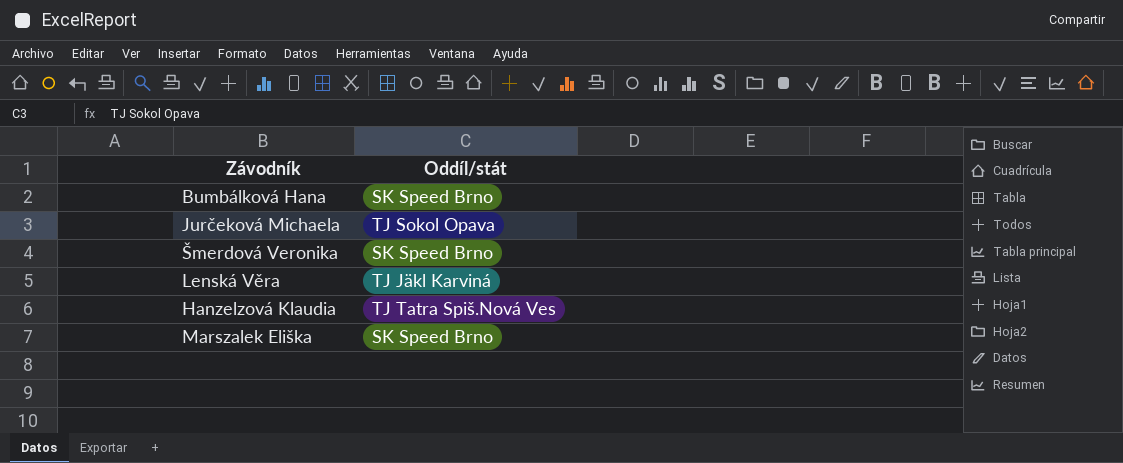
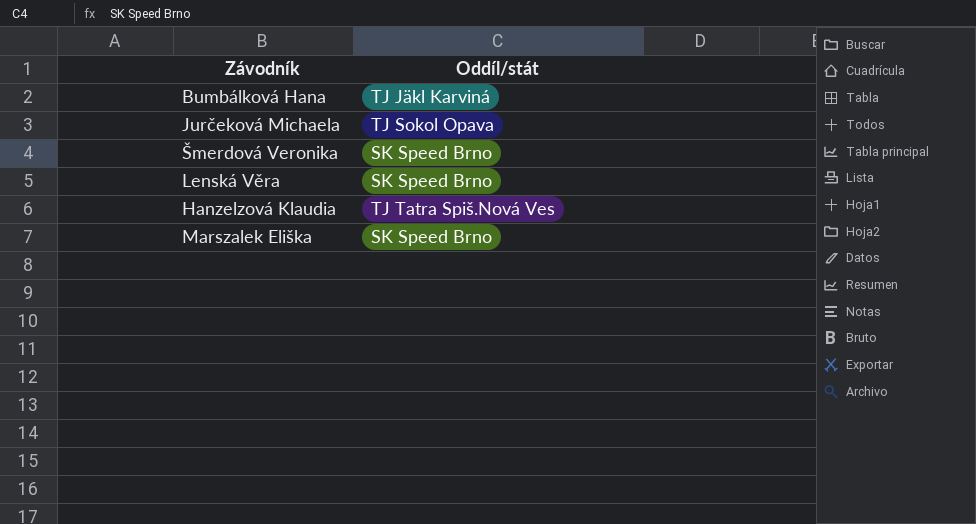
Bumbálková Hana | Oddíl/stát: SK Speed Brno -> TJ Jäkl Karviná
Lenská Věra | Oddíl/stát: TJ Jäkl Karviná -> SK Speed Brno

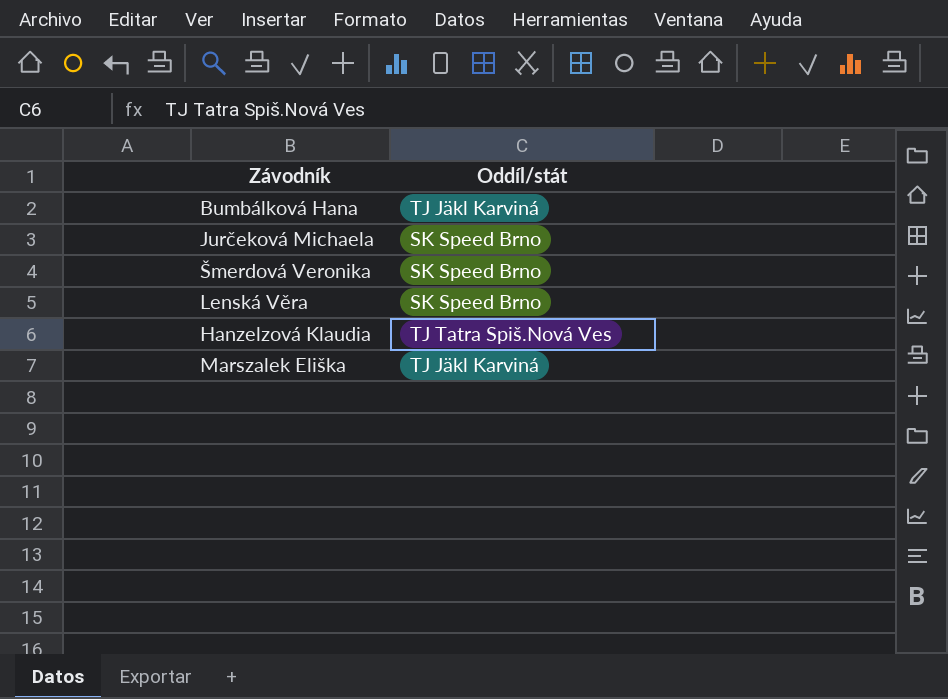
Jurčeková Michaela | Oddíl/stát: TJ Sokol Opava -> SK Speed Brno
Marszalek Eliška | Oddíl/stát: SK Speed Brno -> TJ Jäkl Karviná

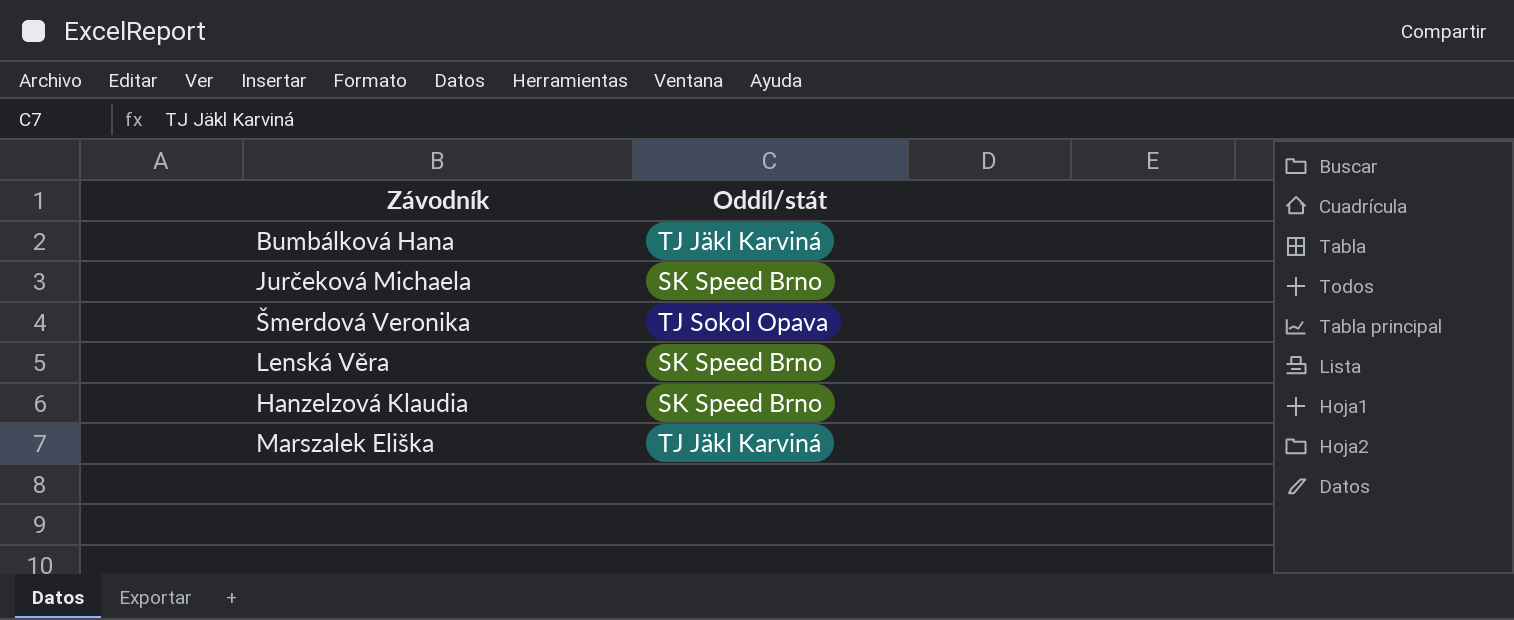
Šmerdová Veronika | Oddíl/stát: SK Speed Brno -> TJ Sokol Opava
Hanzelzová Klaudia | Oddíl/stát: TJ Tatra Spiš.Nová Ves -> SK Speed Brno

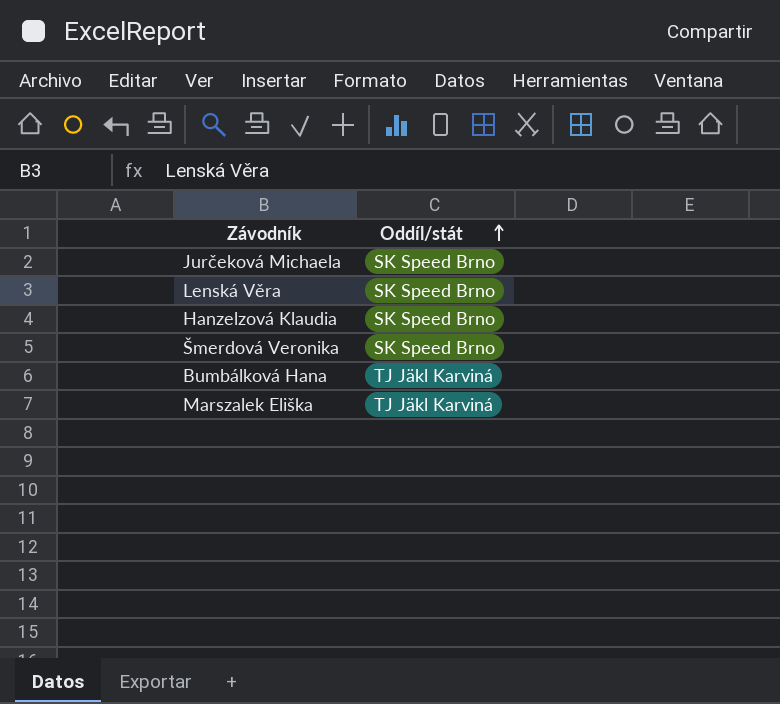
row order: none -> Oddíl/stát ascending
Šmerdová Veronika | Oddíl/stát: TJ Sokol Opava -> SK Speed Brno

